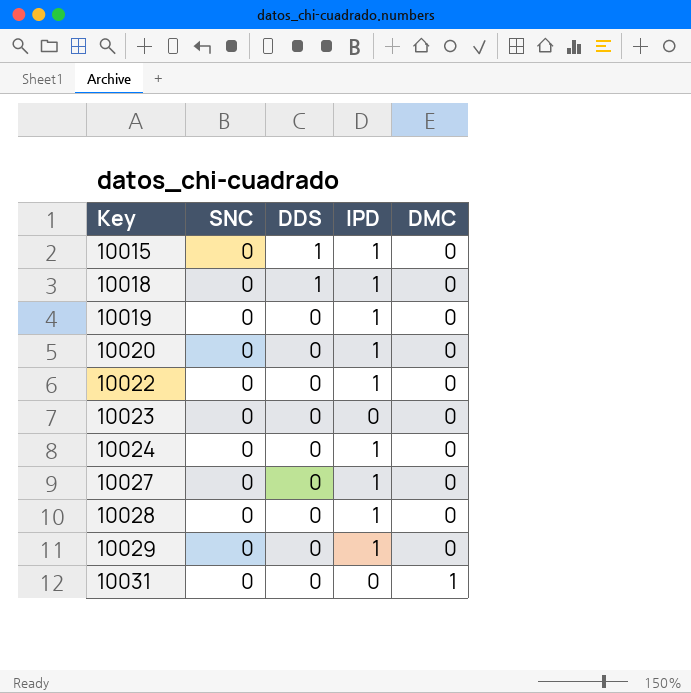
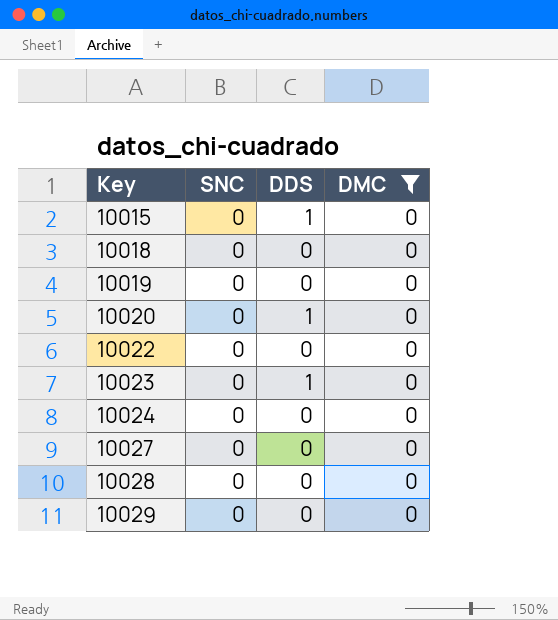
filter: none -> DMC = 0
column IPD | position: 4 -> none
10018 | DDS: 1 -> 0
10020 | DDS: 0 -> 1
10023 | DDS: 0 -> 1

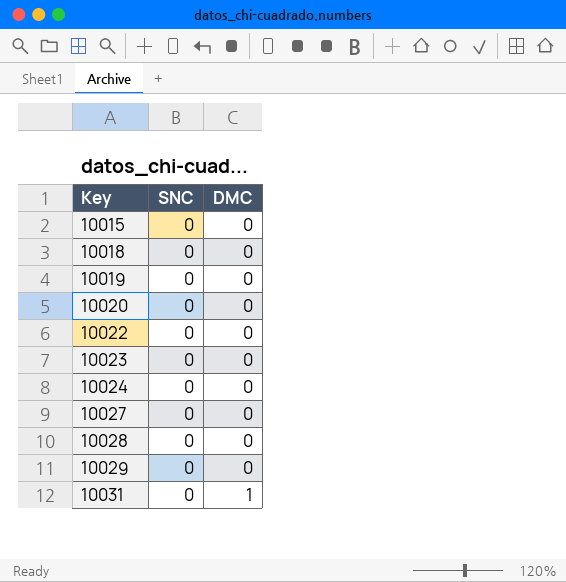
filter: DMC = 0 -> none
column DDS | position: 3 -> none

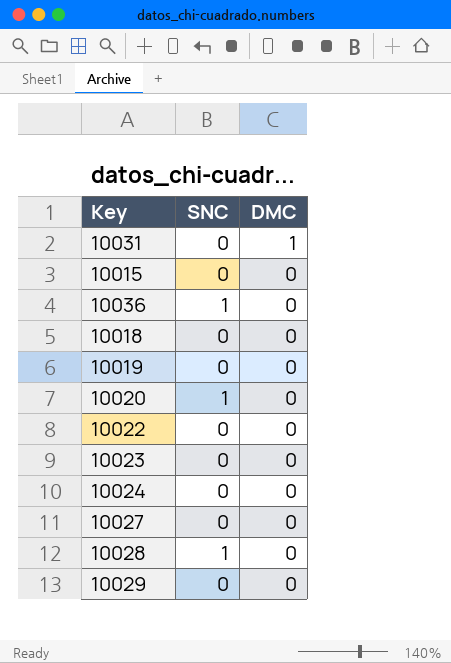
row order: Key ascending -> DMC descending
row 10036: none -> 1 | 0
10020 | SNC: 0 -> 1
10028 | SNC: 0 -> 1

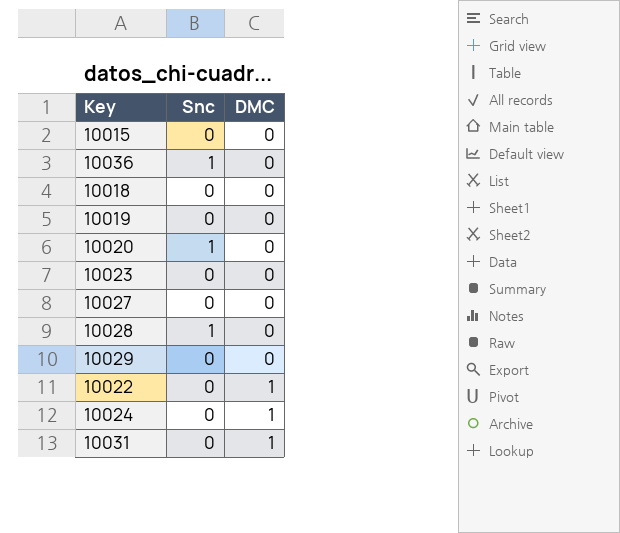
row order: DMC descending -> DMC ascending
column name: SNC -> Snc
10022 | DMC: 0 -> 1
10024 | DMC: 0 -> 1

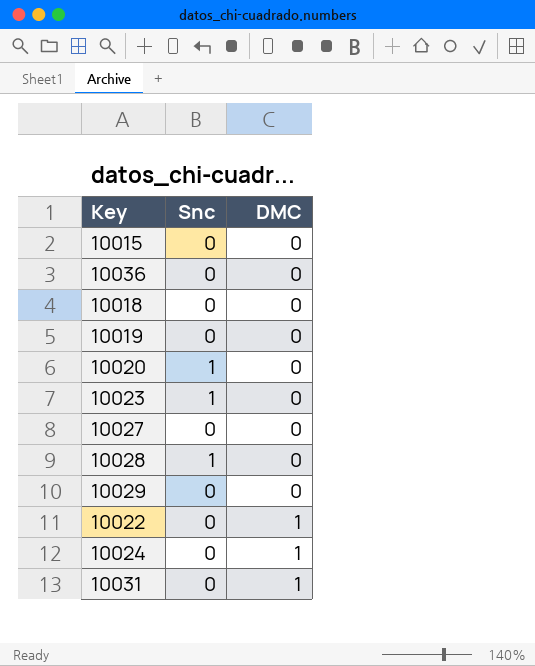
10036 | Snc: 1 -> 0
10023 | Snc: 0 -> 1

